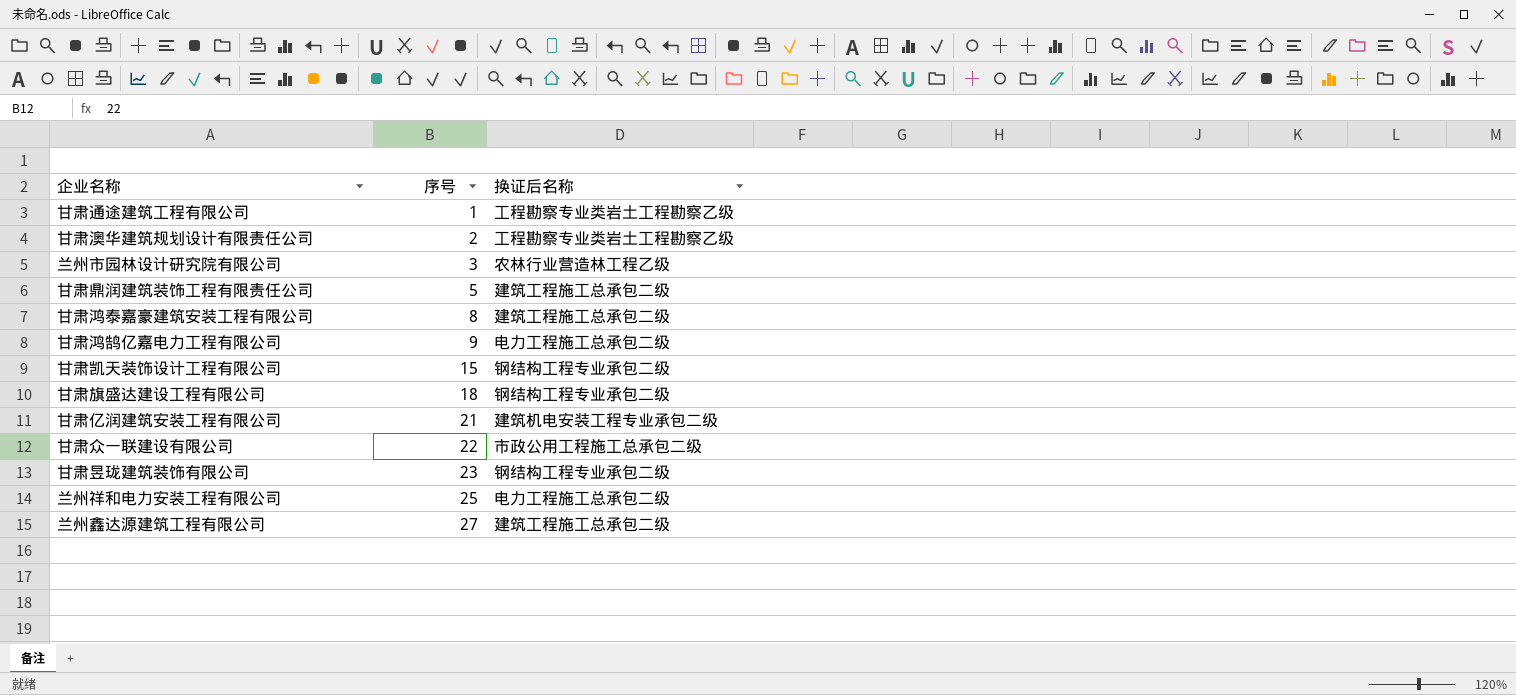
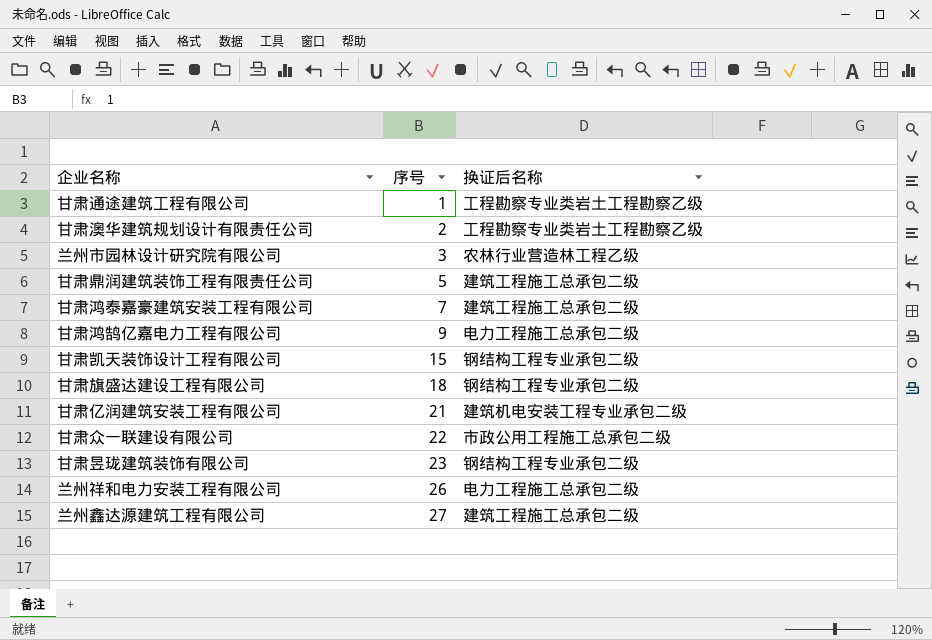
甘肃鸿泰嘉豪建筑安装工程有限公司 | 序号: 8 -> 7
兰州祥和电力安装工程有限公司 | 序号: 25 -> 26

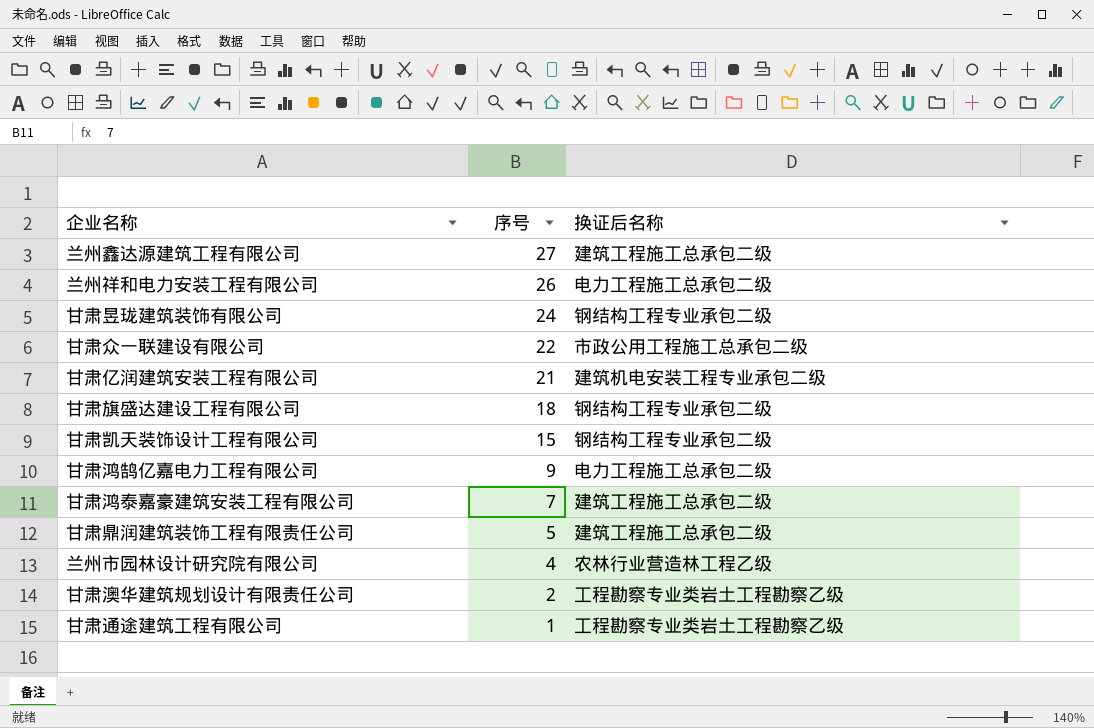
row order: 序号 ascending -> 序号 descending
甘肃昱珑建筑装饰有限公司 | 序号: 23 -> 24
兰州市园林设计研究院有限公司 | 序号: 3 -> 4

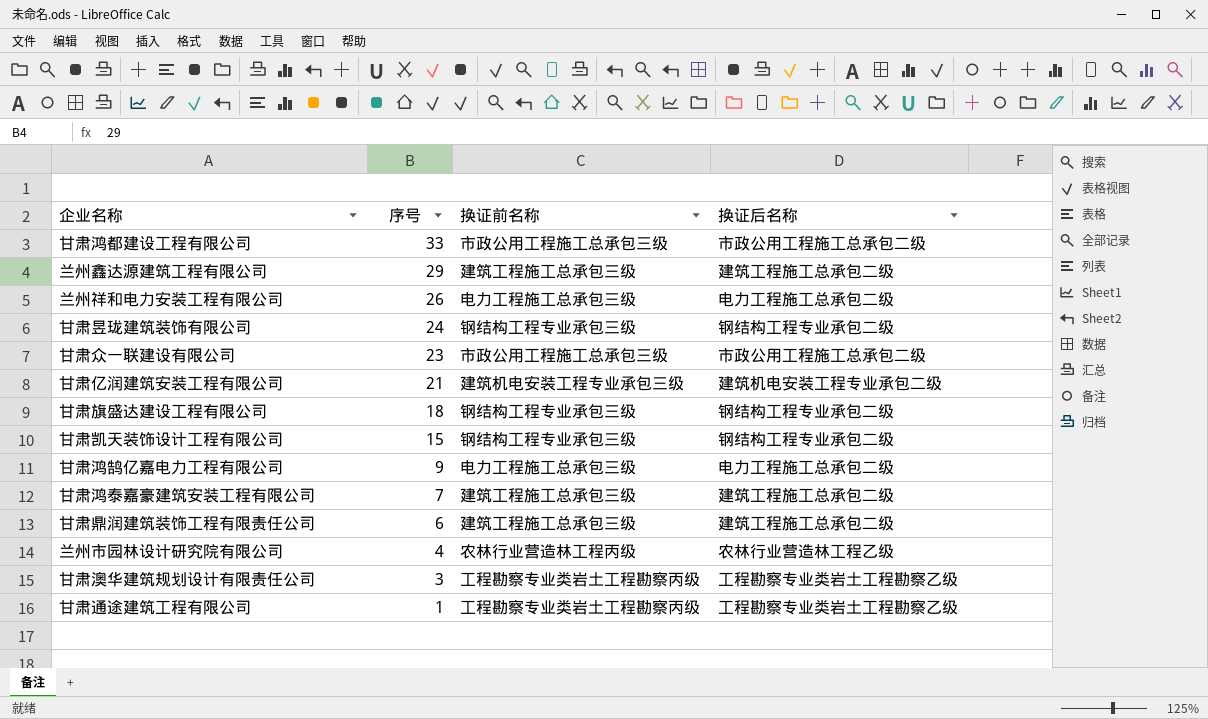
column 换证前名称 | position: none -> 3
row 甘肃鸿都建设工程有限公司: none -> 33 | 市政公用工程施工总承包三级 | 市政公用工程施工总承包二级
兰州鑫达源建筑工程有限公司 | 序号: 27 -> 29
甘肃众一联建设有限公司 | 序号: 22 -> 23
甘肃鼎润建筑装饰工程有限责任公司 | 序号: 5 -> 6
甘肃澳华建筑规划设计有限责任公司 | 序号: 2 -> 3

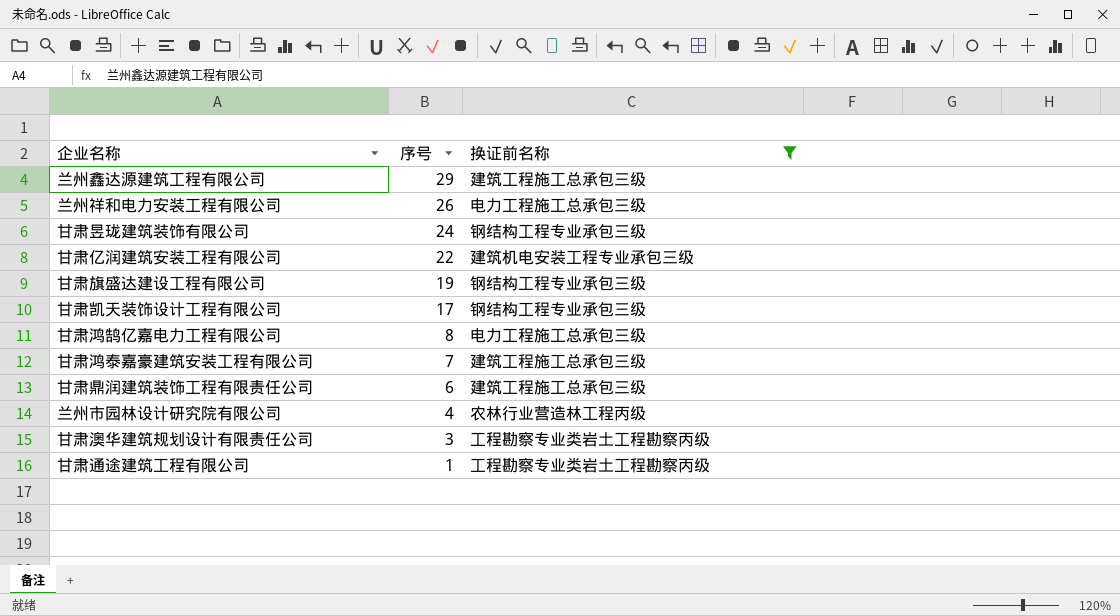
filter: none -> 换证前名称 != 市政公用工程施工总承包三级
column 换证后名称 | position: 4 -> none
甘肃亿润建筑安装工程有限公司 | 序号: 21 -> 22
甘肃旗盛达建设工程有限公司 | 序号: 18 -> 19
甘肃凯天装饰设计工程有限公司 | 序号: 15 -> 17
甘肃鸿鹄亿嘉电力工程有限公司 | 序号: 9 -> 8

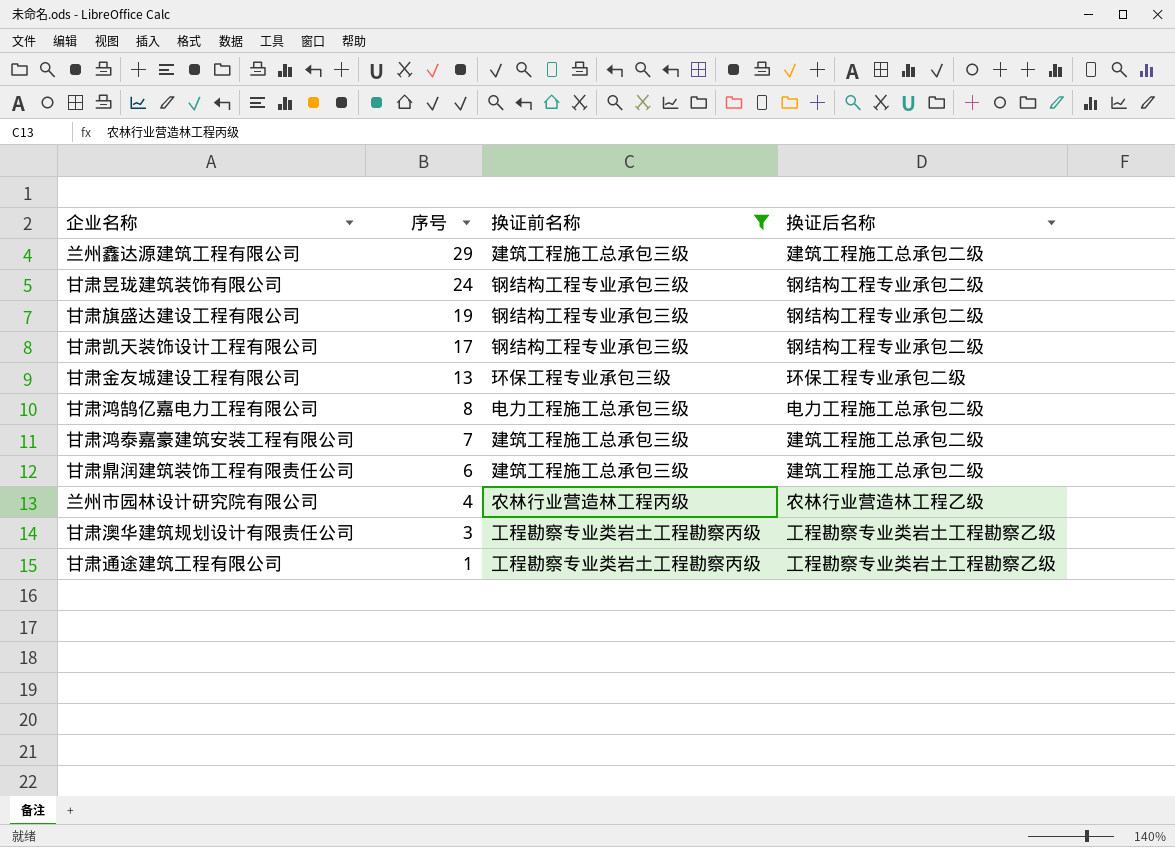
column 换证后名称 | position: none -> 4
row 兰州祥和电力安装工程有限公司: 26 | 电力工程施工总承包三级 -> none
row 甘肃亿润建筑安装工程有限公司: 22 | 建筑机电安装工程专业承包三级 -> none
row 甘肃金友城建设工程有限公司: none -> 13 | 环保工程专业承包三级 | 环保工程专业承包二级

